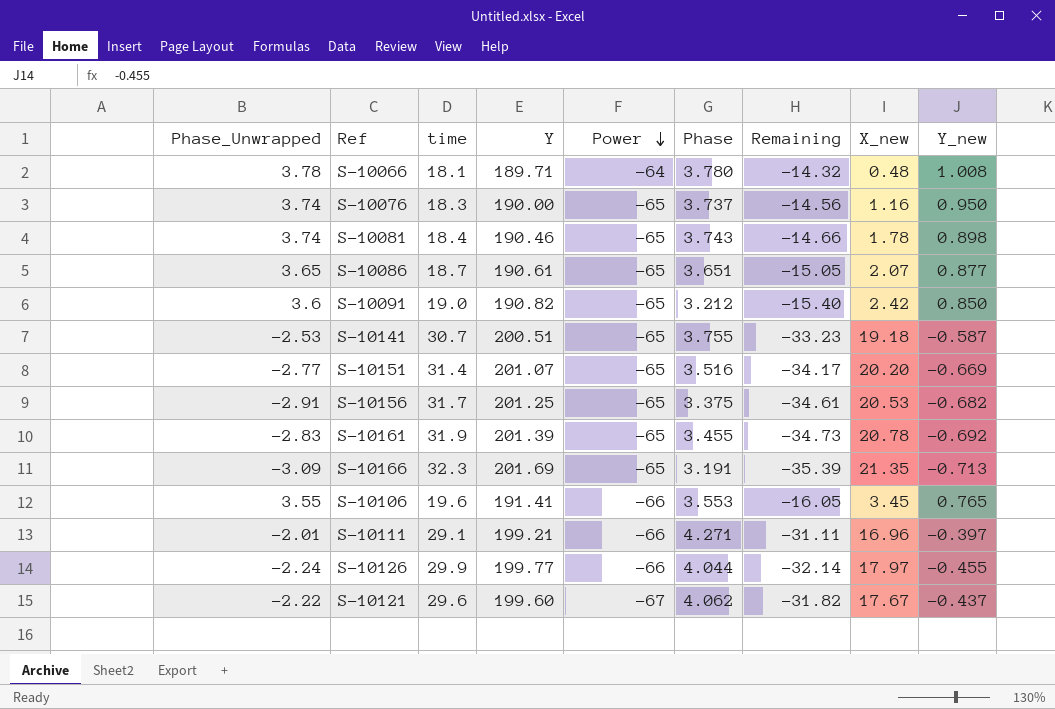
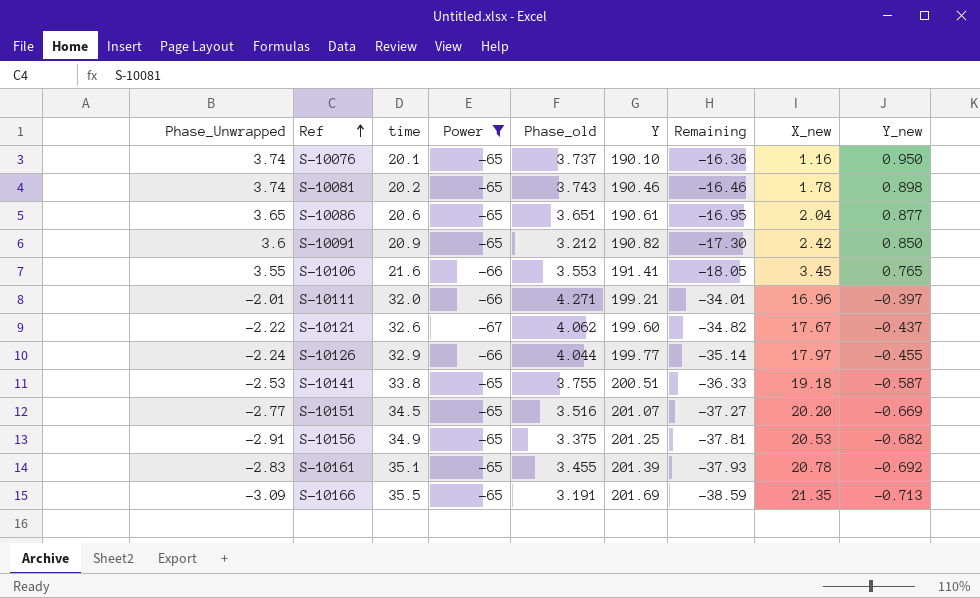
filter: none -> Power != -64
row order: Power descending -> Ref ascending
column name: Phase -> Phase_old
column Y | position: 4 -> 6
S-10076 | time: 18.3 -> 20.1
S-10076 | Y: 190.00 -> 190.10
S-10076 | Remaining: -14.56 -> -16.36
S-10081 | time: 18.4 -> 20.2
S-10081 | Remaining: -14.66 -> -16.46
S-10086 | time: 18.7 -> 20.6
S-10086 | Remaining: -15.05 -> -16.95
S-10086 | X_new: 2.07 -> 2.04
S-10091 | time: 19.0 -> 20.9
S-10091 | Remaining: -15.40 -> -17.30
S-10106 | time: 19.6 -> 21.6
S-10106 | Remaining: -16.05 -> -18.05
S-10111 | time: 29.1 -> 32.0
S-10111 | Remaining: -31.11 -> -34.01
S-10121 | time: 29.6 -> 32.6
S-10121 | Remaining: -31.82 -> -34.82
S-10126 | time: 29.9 -> 32.9
S-10126 | Remaining: -32.14 -> -35.14
S-10141 | time: 30.7 -> 33.8
S-10141 | Remaining: -33.23 -> -36.33
S-10151 | time: 31.4 -> 34.5
S-10151 | Remaining: -34.17 -> -37.27
S-10156 | time: 31.7 -> 34.9
S-10156 | Remaining: -34.61 -> -37.81
S-10161 | time: 31.9 -> 35.1
S-10161 | Remaining: -34.73 -> -37.93
S-10166 | time: 32.3 -> 35.5
S-10166 | Remaining: -35.39 -> -38.59

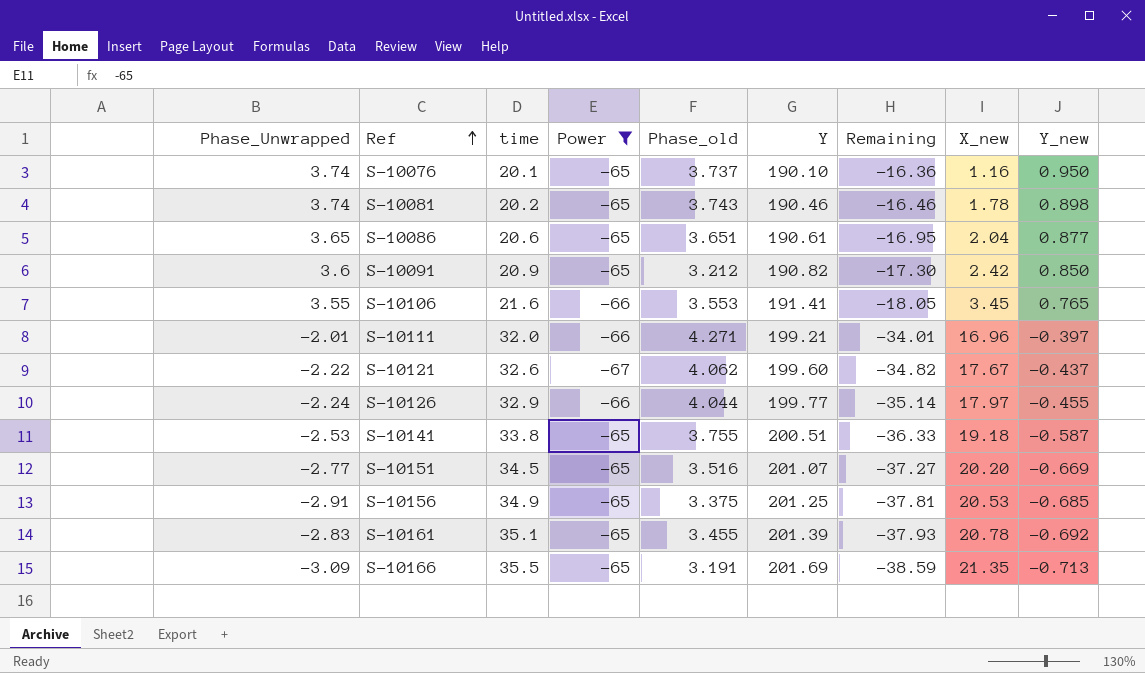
S-10156 | Y_new: -0.682 -> -0.685

